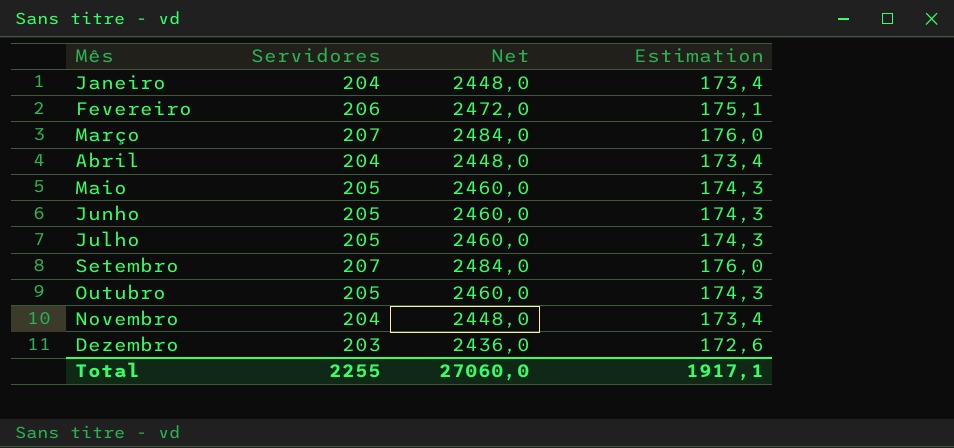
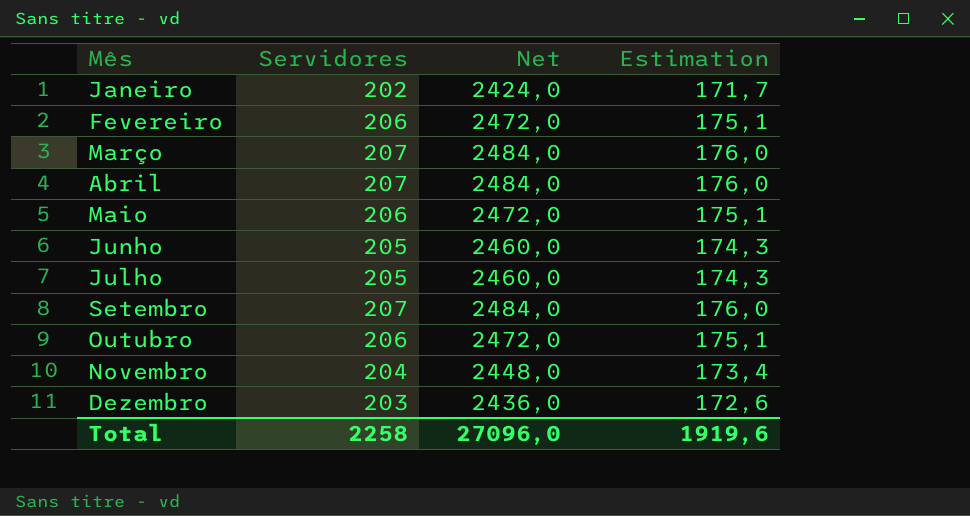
Janeiro | Servidores: 204 -> 202
Janeiro | Net: 2448,0 -> 2424,0
Janeiro | Estimation: 173,4 -> 171,7
Abril | Servidores: 204 -> 207
Abril | Net: 2448,0 -> 2484,0
Abril | Estimation: 173,4 -> 176,0
Maio | Servidores: 205 -> 206
Maio | Net: 2460,0 -> 2472,0
Maio | Estimation: 174,3 -> 175,1
Outubro | Servidores: 205 -> 206
Outubro | Net: 2460,0 -> 2472,0
Outubro | Estimation: 174,3 -> 175,1
Total | Servidores: 2255 -> 2258
Total | Net: 27060,0 -> 27096,0
Total | Estimation: 1917,1 -> 1919,6

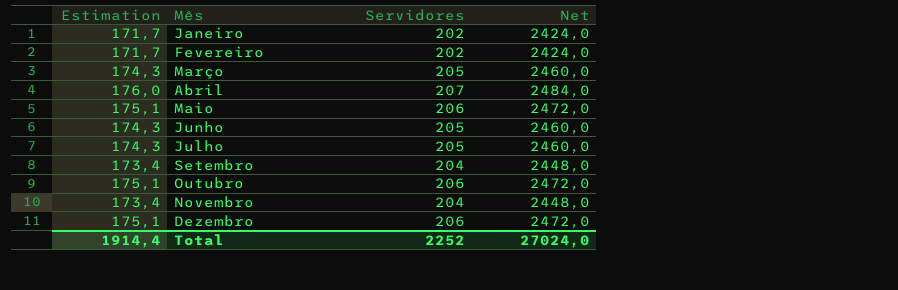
column Estimation | position: 4 -> 1
Fevereiro | Estimation: 175,1 -> 171,7
Fevereiro | Servidores: 206 -> 202
Fevereiro | Net: 2472,0 -> 2424,0
Março | Estimation: 176,0 -> 174,3
Março | Servidores: 207 -> 205
Março | Net: 2484,0 -> 2460,0
Setembro | Estimation: 176,0 -> 173,4
Setembro | Servidores: 207 -> 204
Setembro | Net: 2484,0 -> 2448,0
Dezembro | Estimation: 172,6 -> 175,1
Dezembro | Servidores: 203 -> 206
Dezembro | Net: 2436,0 -> 2472,0
Total | Estimation: 1919,6 -> 1914,4
Total | Servidores: 2258 -> 2252
Total | Net: 27096,0 -> 27024,0

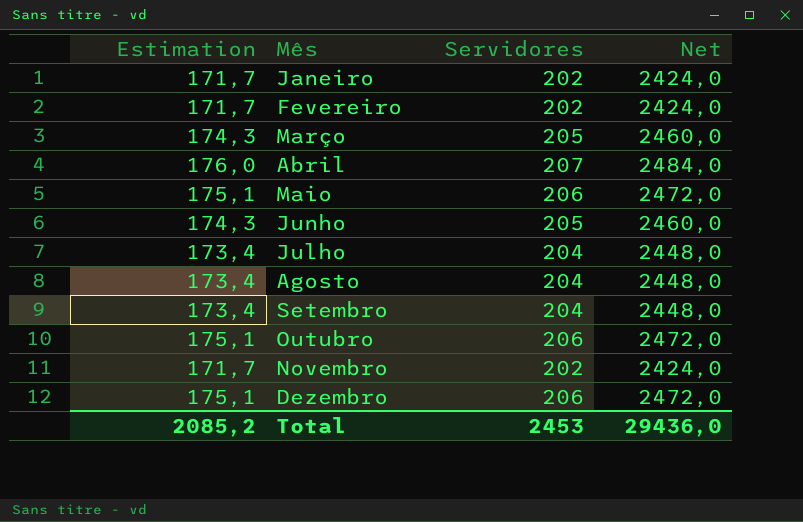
Julho | Estimation: 174,3 -> 173,4
Julho | Servidores: 205 -> 204
Julho | Net: 2460,0 -> 2448,0
row Agosto: none -> 173,4 | 204 | 2448,0
Novembro | Estimation: 173,4 -> 171,7
Novembro | Servidores: 204 -> 202
Novembro | Net: 2448,0 -> 2424,0
Total | Estimation: 1914,4 -> 2085,2
Total | Servidores: 2252 -> 2453
Total | Net: 27024,0 -> 29436,0

